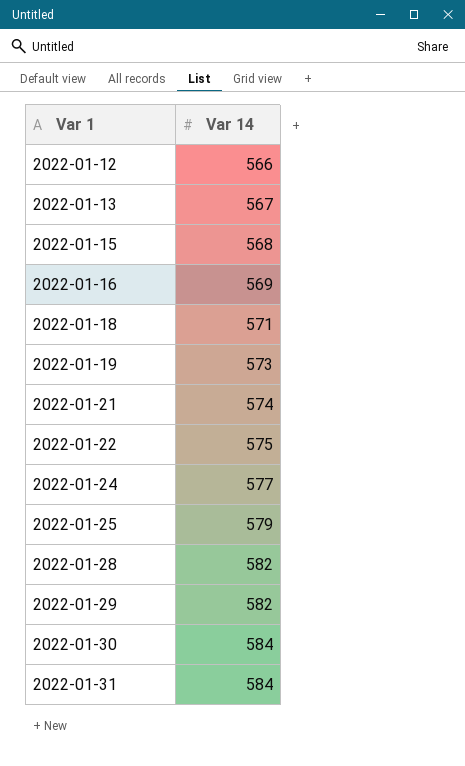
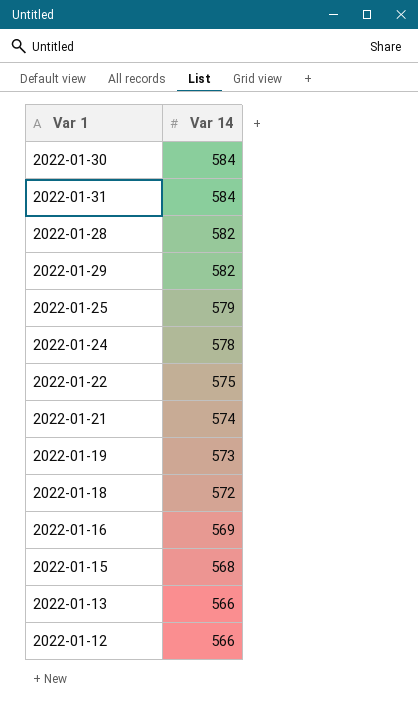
row order: Var 1 ascending -> Var 14 descending
2022-01-24 | Var 14: 577 -> 578
2022-01-18 | Var 14: 571 -> 572
2022-01-13 | Var 14: 567 -> 566

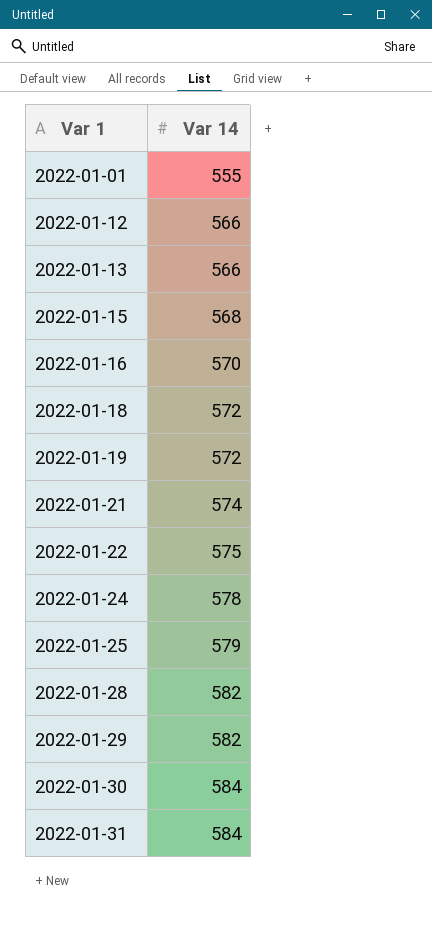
row order: Var 14 descending -> Var 1 ascending
row 2022-01-01: none -> 555
2022-01-16 | Var 14: 569 -> 570
2022-01-19 | Var 14: 573 -> 572

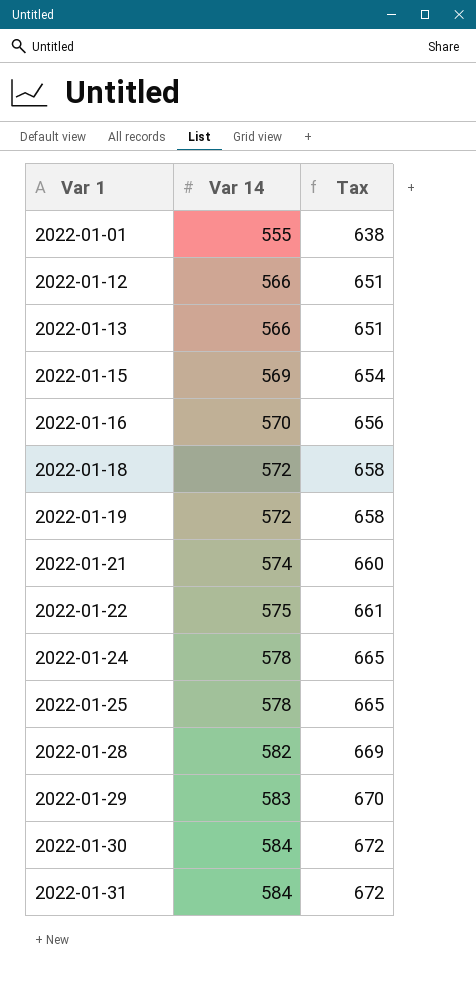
column Tax | formula: none -> [Var 14] * 1.15
2022-01-15 | Var 14: 568 -> 569
2022-01-25 | Var 14: 579 -> 578
2022-01-29 | Var 14: 582 -> 583

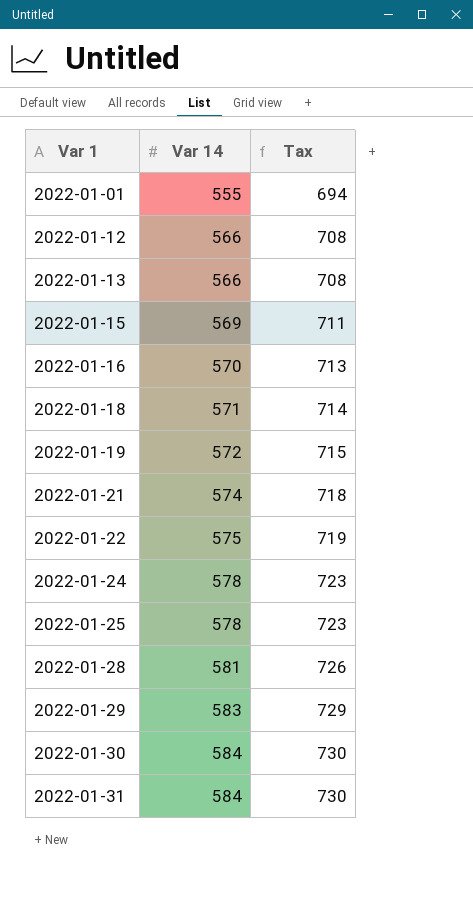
column Tax | formula: [Var 14] * 1.15 -> [Var 14] * 1.25
2022-01-18 | Var 14: 572 -> 571
2022-01-28 | Var 14: 582 -> 581

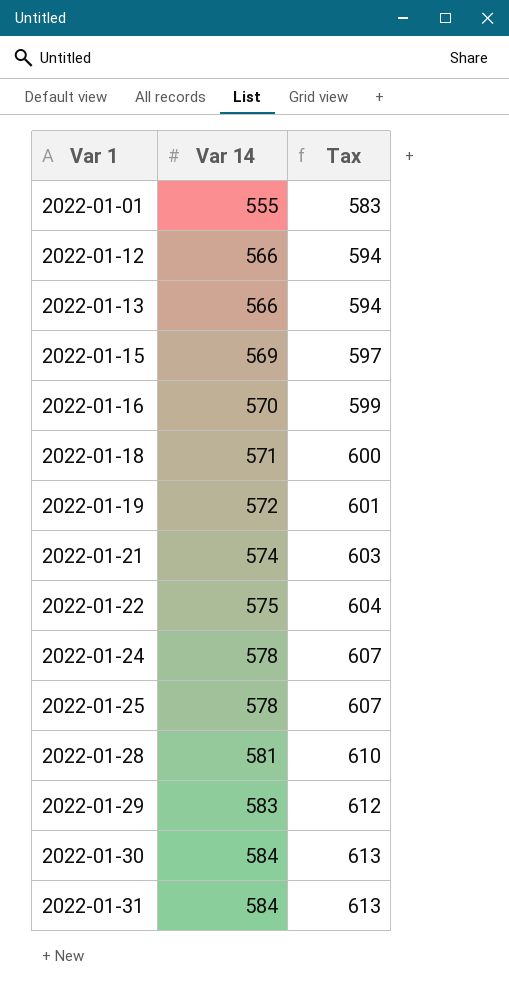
column Tax | formula: [Var 14] * 1.25 -> [Var 14] * 1.05

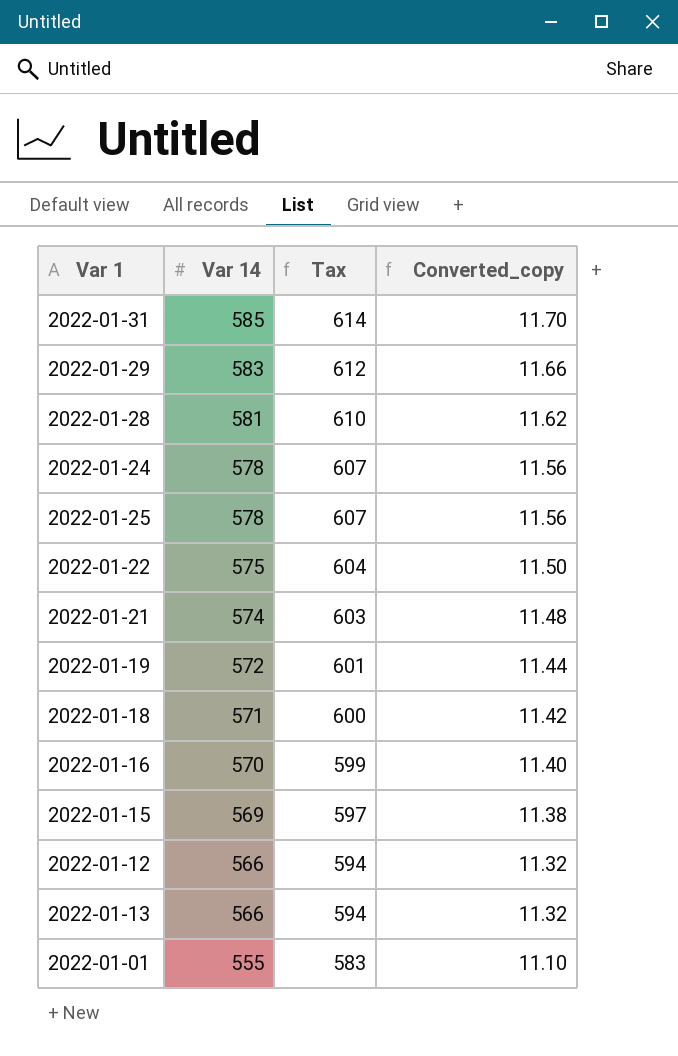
row order: Var 1 ascending -> Var 14 descending
column Converted_copy | formula: none -> [Var 14] * 0.02
row 2022-01-30: 584 | 613 -> none
2022-01-31 | Var 14: 584 -> 585
2022-01-31 | Tax: 613 -> 614

